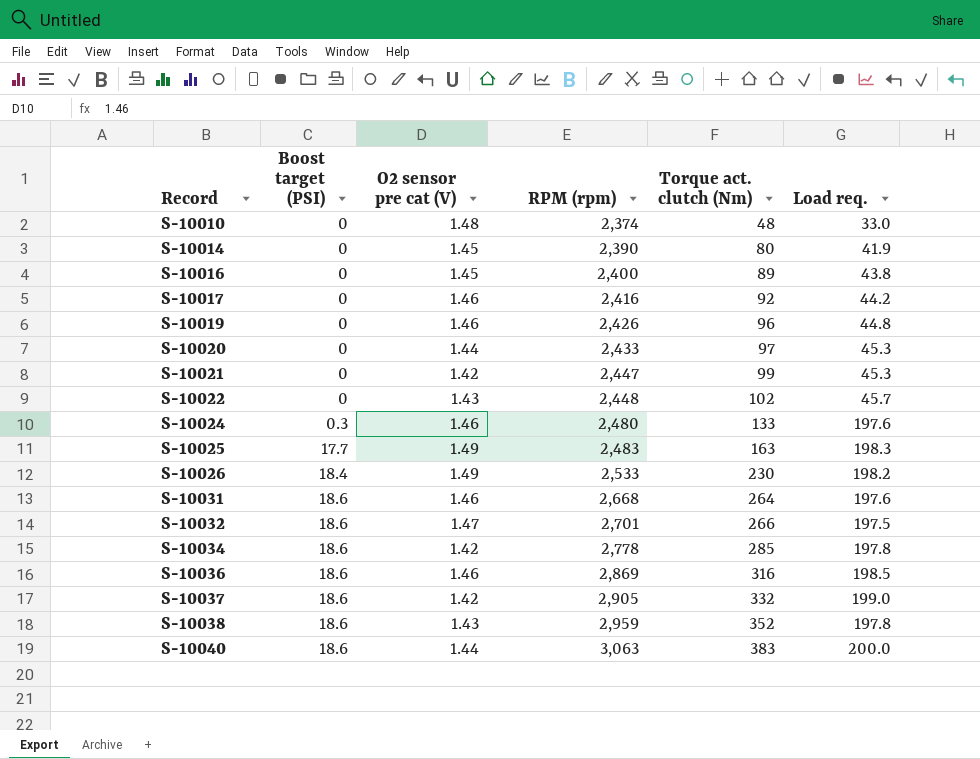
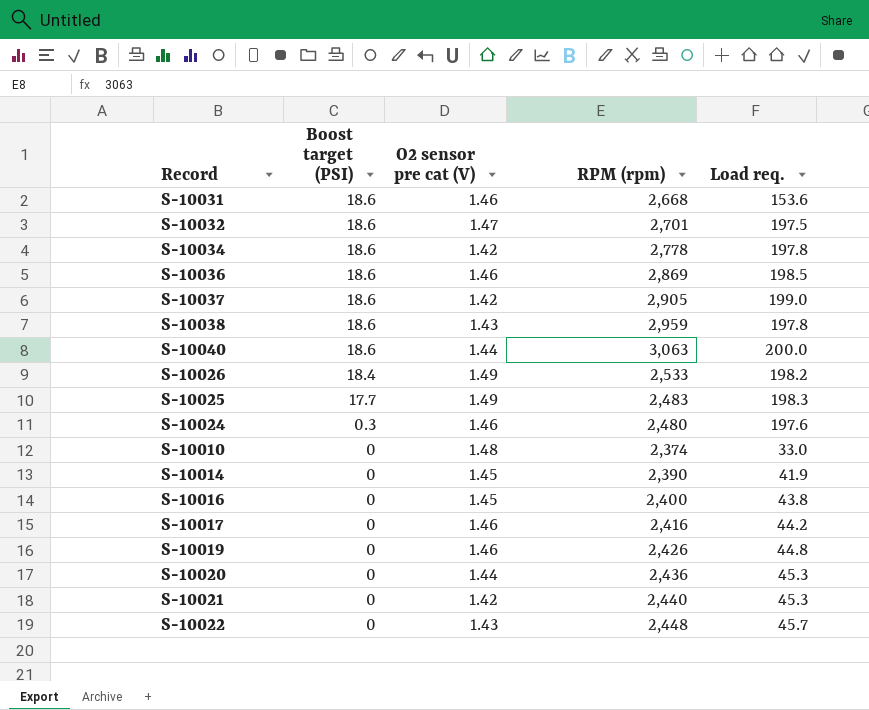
row order: Record ascending -> Boost target (PSI) descending
column Torque act. clutch (Nm) | position: 5 -> none
S-10031 | Load req.: 197.6 -> 153.6
S-10020 | RPM (rpm): 2,433 -> 2,436
S-10021 | RPM (rpm): 2,447 -> 2,440

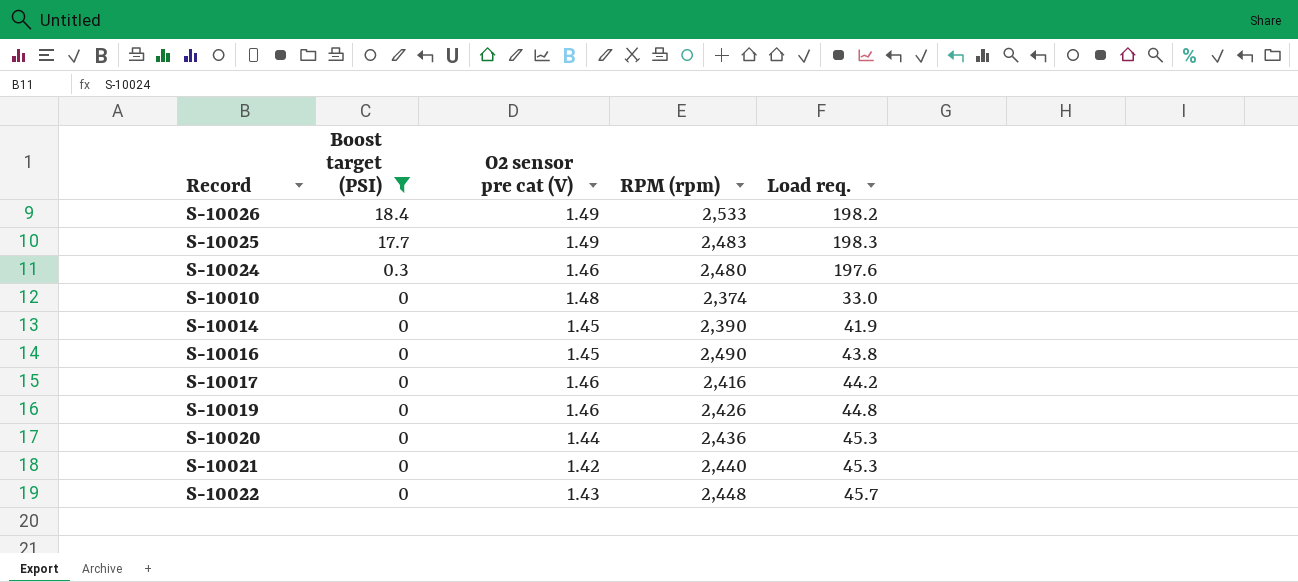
filter: none -> Boost target (PSI) != 18.6
S-10016 | RPM (rpm): 2,400 -> 2,490

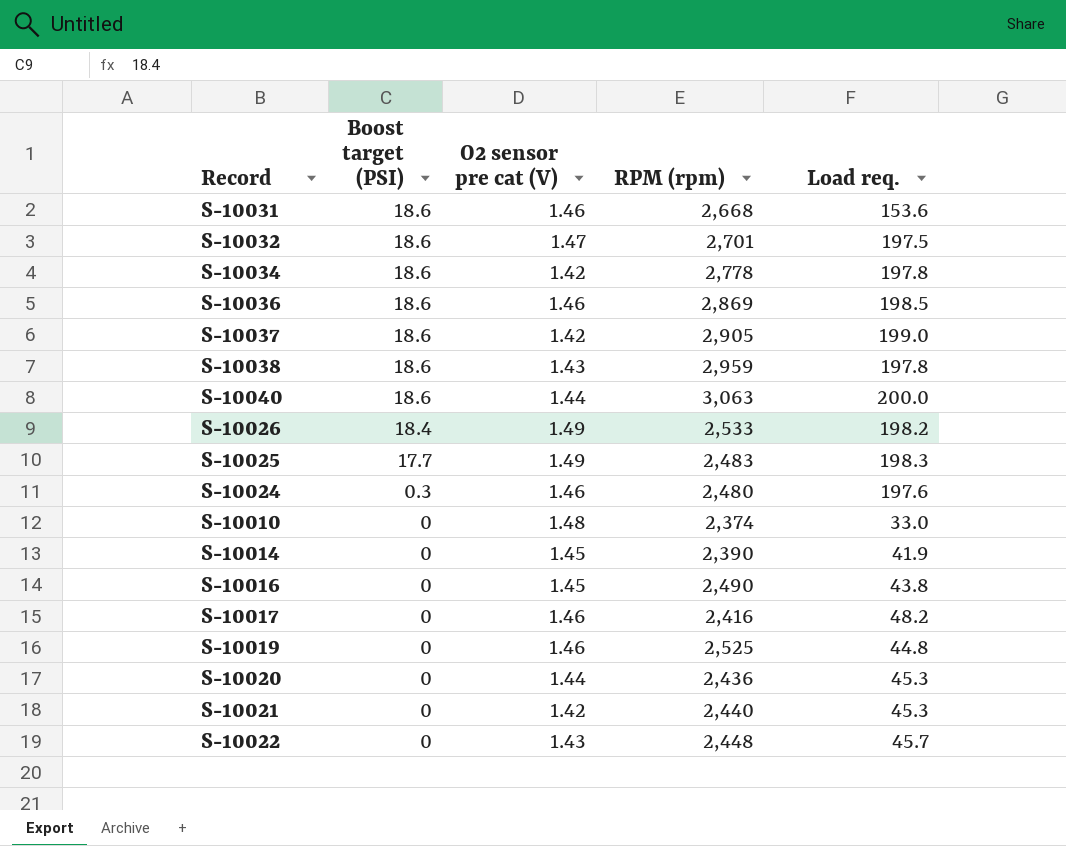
filter: Boost target (PSI) != 18.6 -> none
S-10017 | Load req.: 44.2 -> 48.2
S-10019 | RPM (rpm): 2,426 -> 2,525

